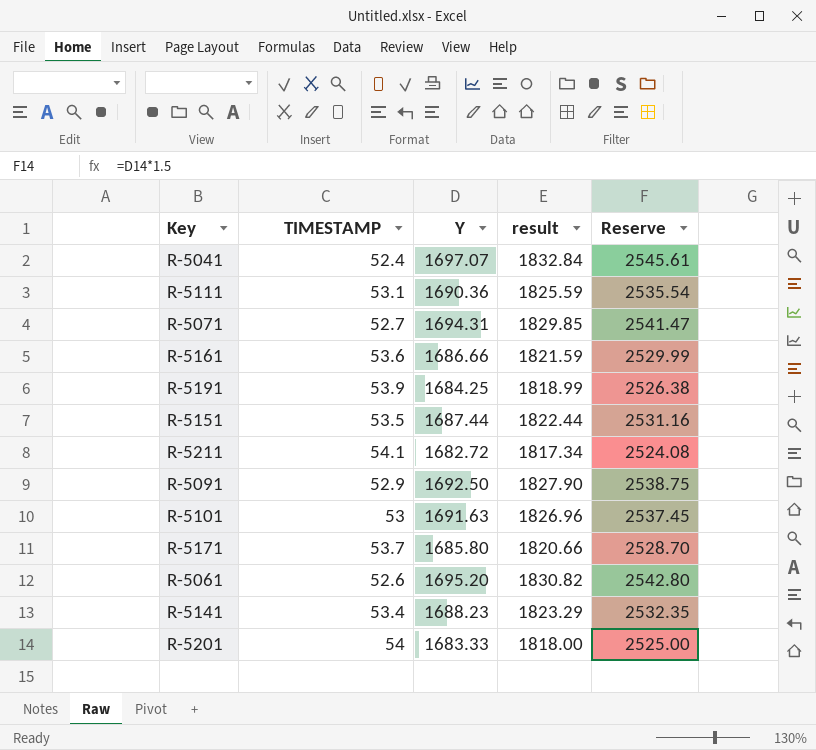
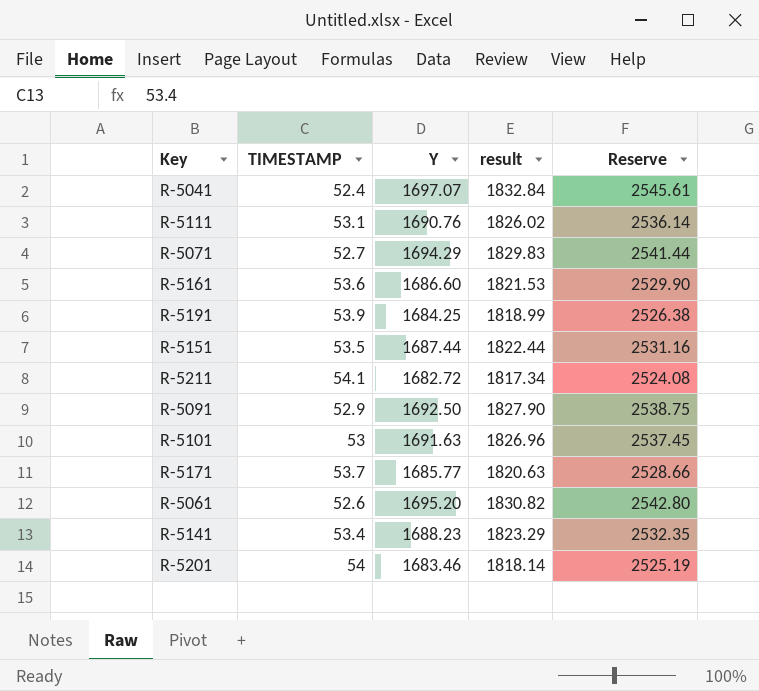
R-5111 | Y: 1690.36 -> 1690.76
R-5111 | result: 1825.59 -> 1826.02
R-5111 | Reserve: 2535.54 -> 2536.14
R-5071 | Y: 1694.31 -> 1694.29
R-5071 | result: 1829.85 -> 1829.83
R-5071 | Reserve: 2541.47 -> 2541.44
R-5161 | Y: 1686.66 -> 1686.60
R-5161 | result: 1821.59 -> 1821.53
R-5161 | Reserve: 2529.99 -> 2529.90
R-5171 | Y: 1685.80 -> 1685.77
R-5171 | result: 1820.66 -> 1820.63
R-5171 | Reserve: 2528.70 -> 2528.66
R-5201 | Y: 1683.33 -> 1683.46
R-5201 | result: 1818.00 -> 1818.14
R-5201 | Reserve: 2525.00 -> 2525.19

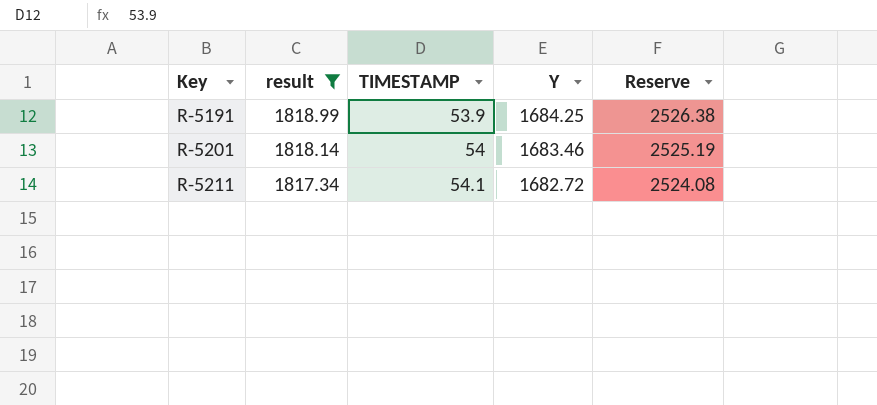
filter: none -> result <= 1818.99
row order: none -> Key ascending
column result | position: 4 -> 2

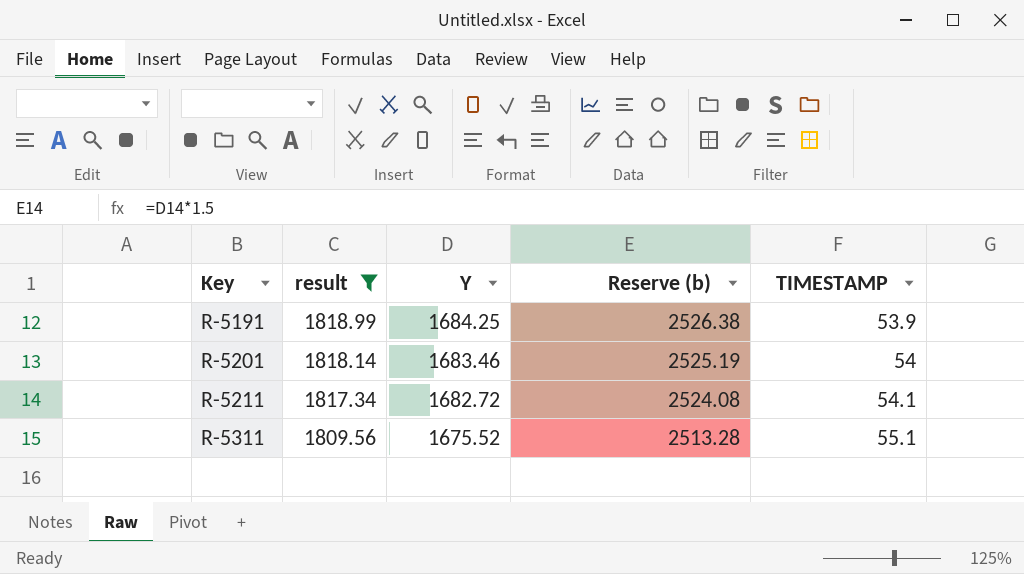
column name: Reserve -> Reserve (b)
column TIMESTAMP | position: 3 -> 5
row R-5311: none -> 1809.56 | 1675.52 | 2513.28 | 55.1

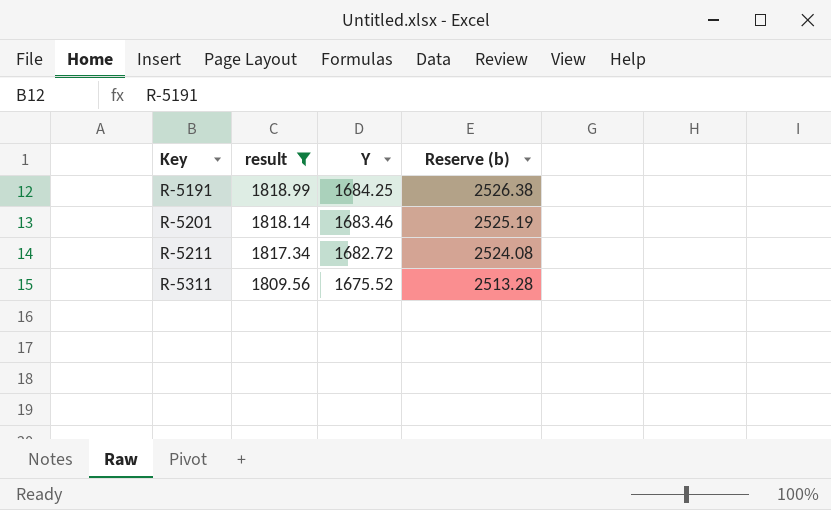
column TIMESTAMP | position: 5 -> none

